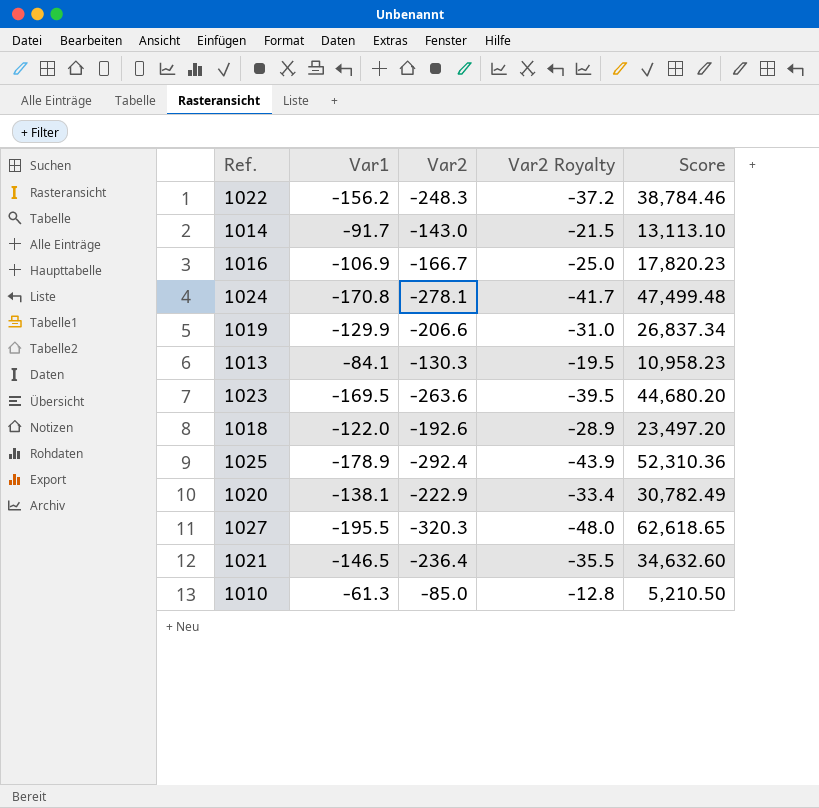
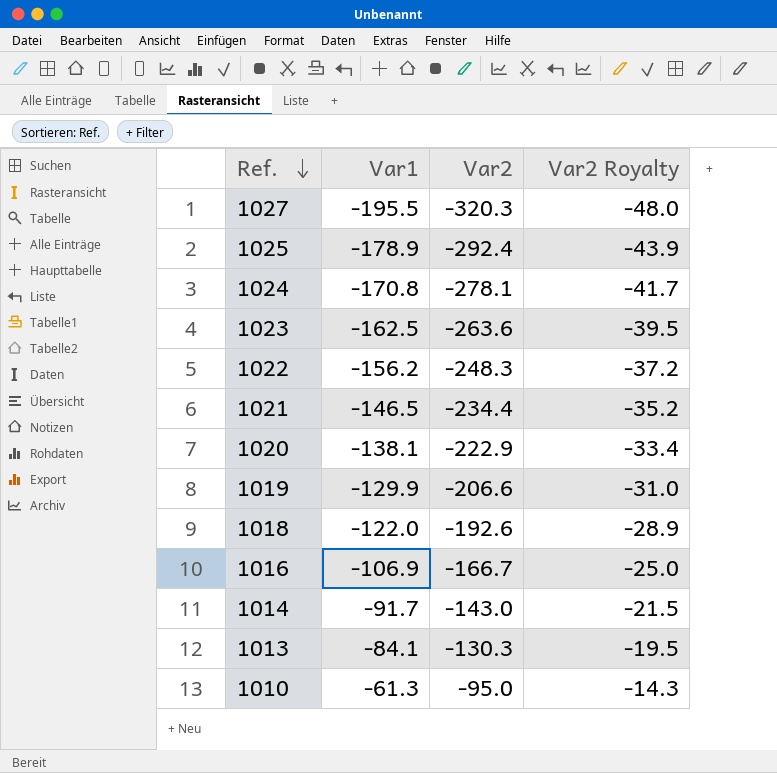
row order: none -> Ref. descending
column Score | formula: [Var1] * [Var2] -> none
1023 | Var1: -169.5 -> -162.5
1021 | Var2: -236.4 -> -234.4
1021 | Var2 Royalty: -35.5 -> -35.2
1010 | Var2: -85.0 -> -95.0
1010 | Var2 Royalty: -12.8 -> -14.3

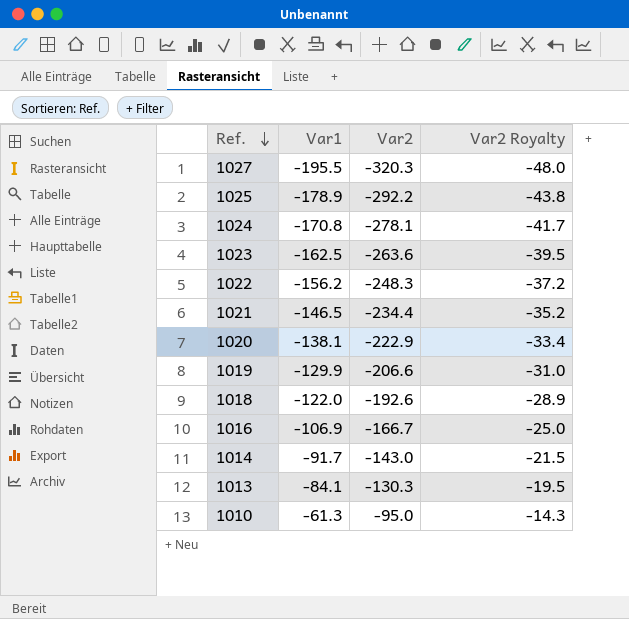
1025 | Var2: -292.4 -> -292.2
1025 | Var2 Royalty: -43.9 -> -43.8

